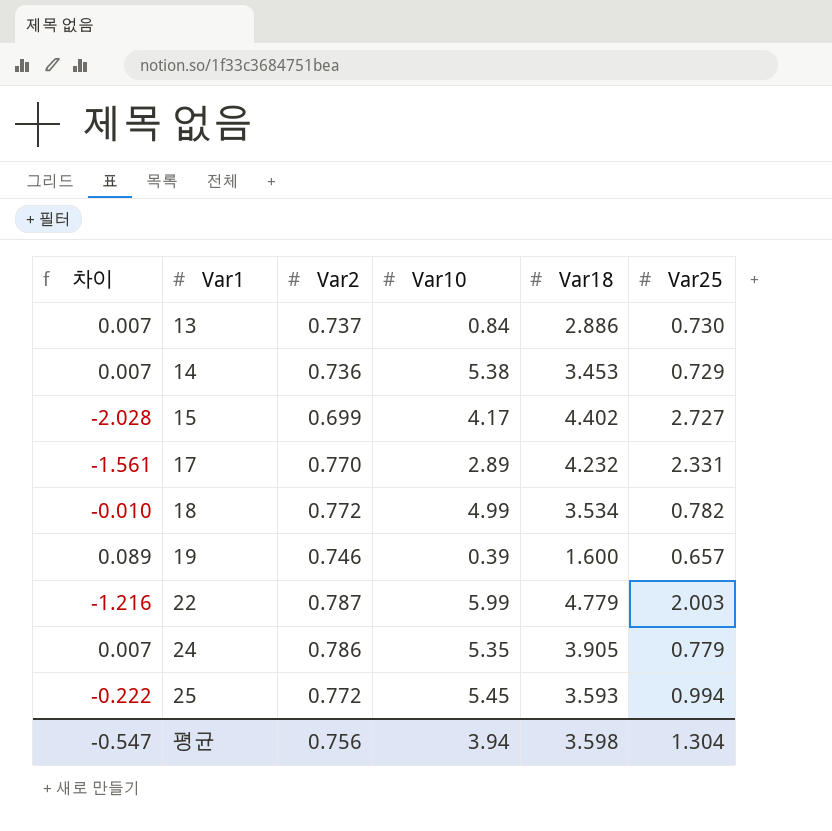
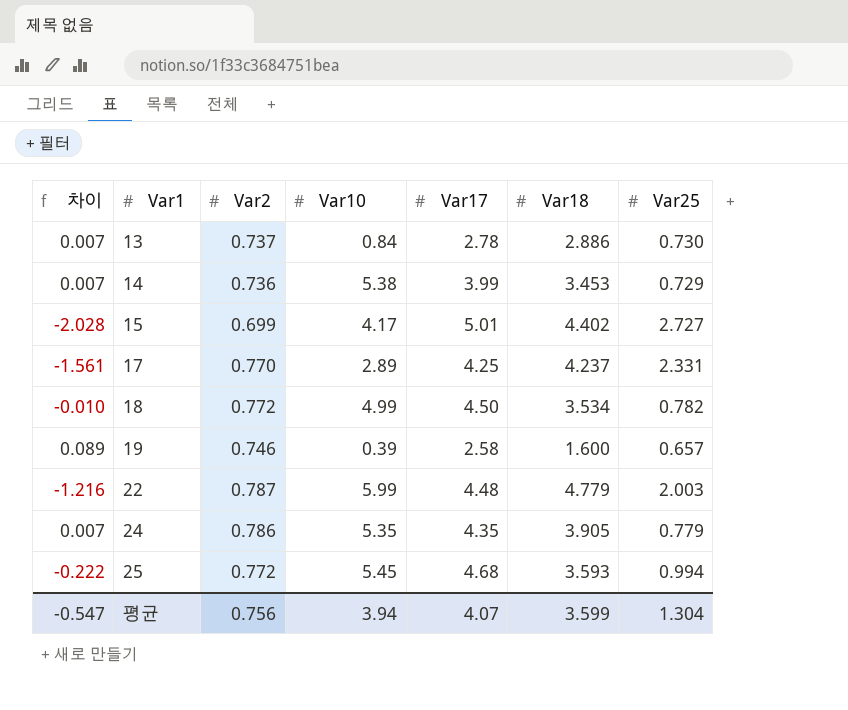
column Var17 | position: none -> 5
17 | Var18: 4.232 -> 4.237
평균 | Var18: 3.598 -> 3.599

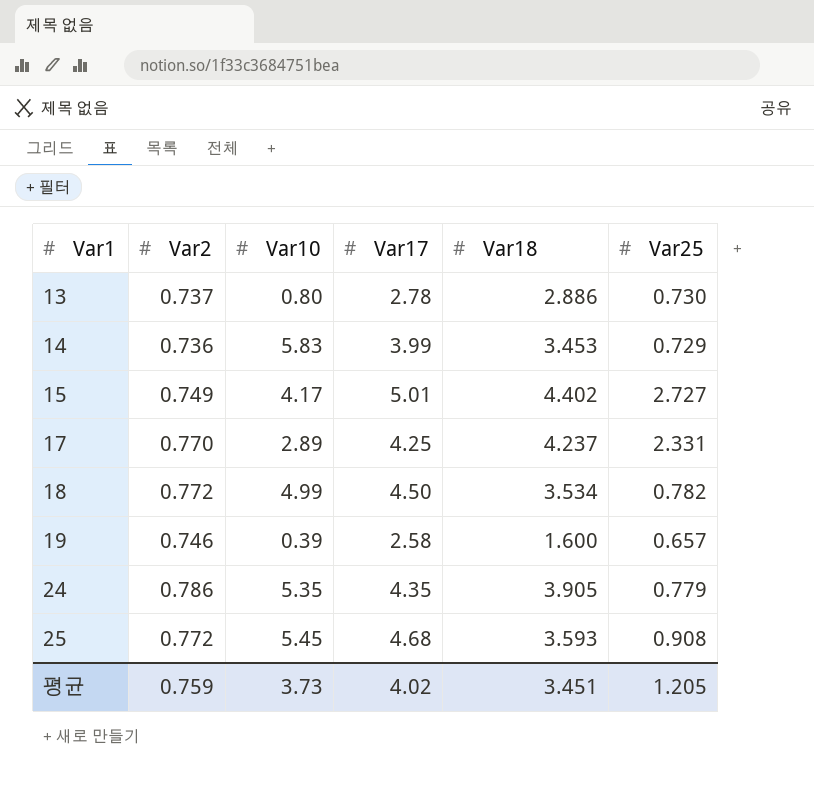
column 차이 | formula: [Var2] - [Var25] -> none
row 22: -1.216 | 0.787 | 5.99 | 4.48 | 4.779 | 2.003 -> none
13 | Var10: 0.84 -> 0.80
14 | Var10: 5.38 -> 5.83
15 | Var2: 0.699 -> 0.749
25 | Var25: 0.994 -> 0.908
평균 | Var2: 0.756 -> 0.759
평균 | Var10: 3.94 -> 3.73
평균 | Var17: 4.07 -> 4.02
평균 | Var18: 3.599 -> 3.451
평균 | Var25: 1.304 -> 1.205

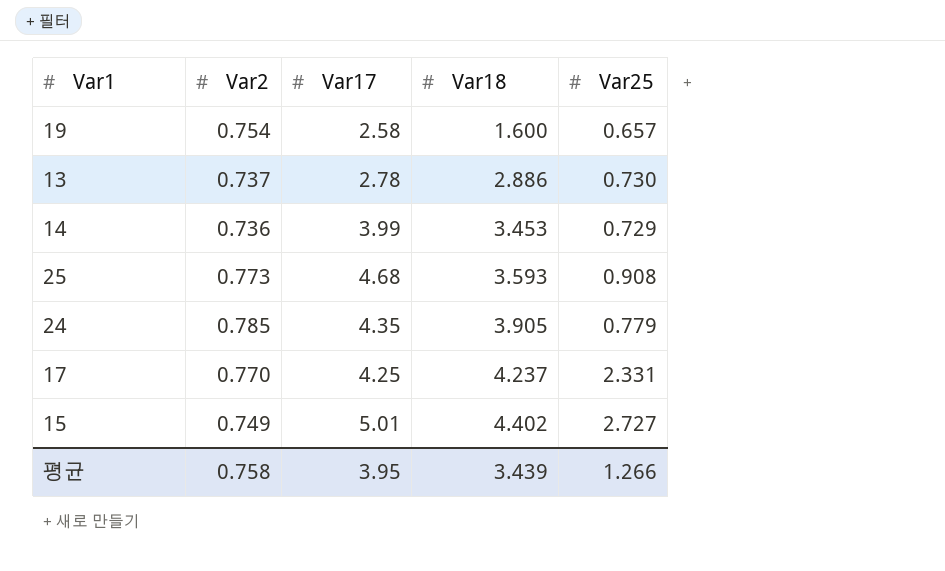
row order: Var1 ascending -> Var18 ascending
column Var10 | position: 3 -> none
row 18: 0.772 | 4.99 | 4.50 | 3.534 | 0.782 -> none
19 | Var2: 0.746 -> 0.754
25 | Var2: 0.772 -> 0.773
24 | Var2: 0.786 -> 0.785
평균 | Var2: 0.759 -> 0.758
평균 | Var17: 4.02 -> 3.95
평균 | Var18: 3.451 -> 3.439
평균 | Var25: 1.205 -> 1.266

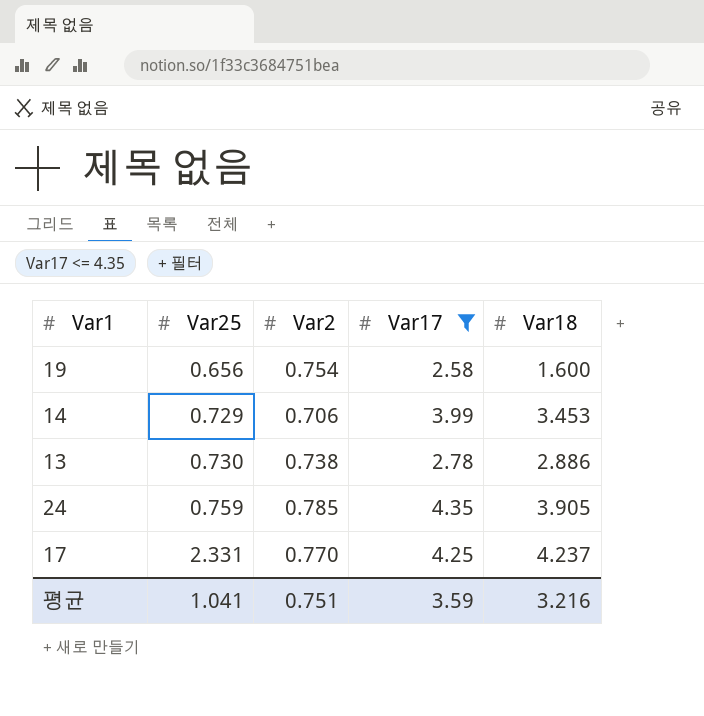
filter: none -> Var17 <= 4.35
row order: Var18 ascending -> Var25 ascending
column Var25 | position: 5 -> 2
19 | Var25: 0.657 -> 0.656
14 | Var2: 0.736 -> 0.706
13 | Var2: 0.737 -> 0.738
24 | Var25: 0.779 -> 0.759
평균 | Var25: 1.266 -> 1.041
평균 | Var2: 0.758 -> 0.751
평균 | Var17: 3.95 -> 3.59
평균 | Var18: 3.439 -> 3.216

